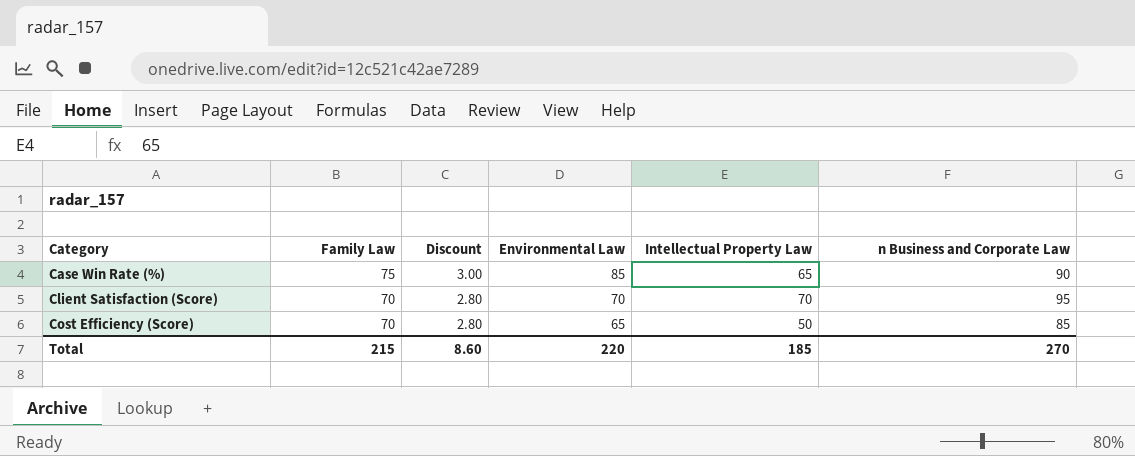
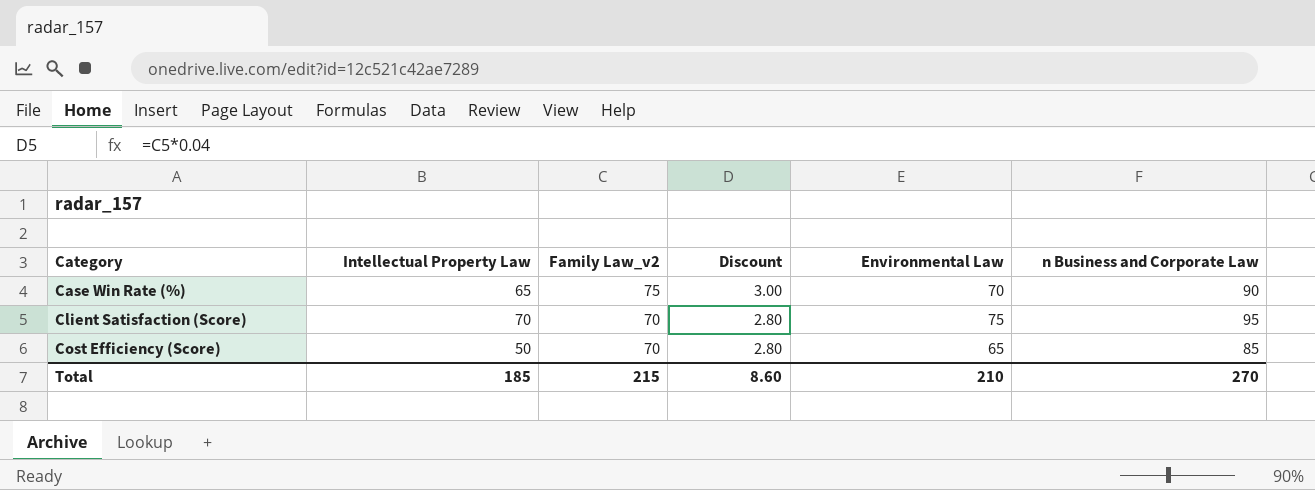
column Intellectual Property Law | position: 5 -> 2
column name: Family Law -> Family Law_v2
Case Win Rate (%) | Environmental Law: 85 -> 70
Client Satisfaction (Score) | Environmental Law: 70 -> 75
Total | Environmental Law: 220 -> 210

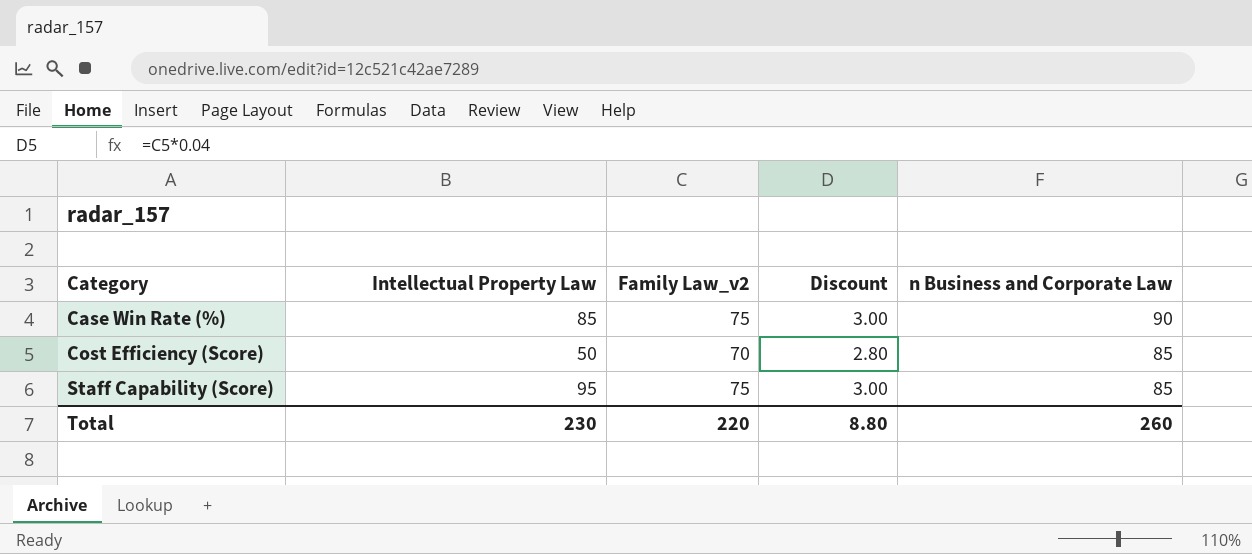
column Environmental Law | position: 5 -> none
row Client Satisfaction (Score): 70 | 70 | 2.80 | 75 | 95 -> none
Case Win Rate (%) | Intellectual Property Law: 65 -> 85
row Staff Capability (Score): none -> 95 | 75 | 3.00 | 85
Total | Intellectual Property Law: 185 -> 230
Total | Family Law_v2: 215 -> 220
Total | Discount: 8.60 -> 8.80
Total | n Business and Corporate Law: 270 -> 260

